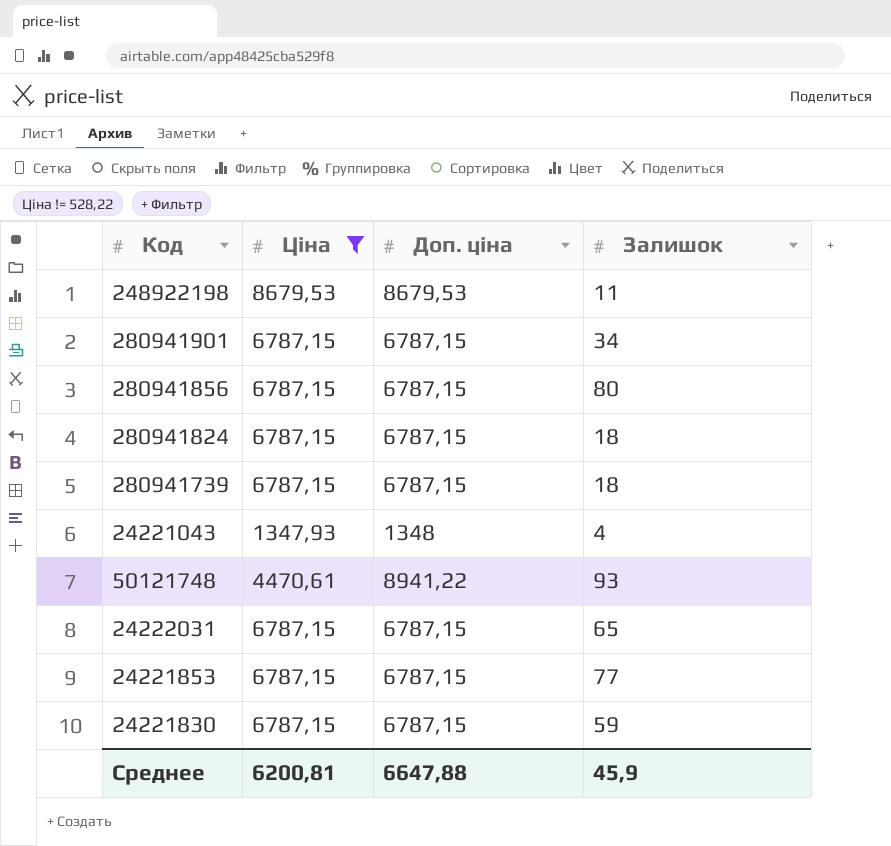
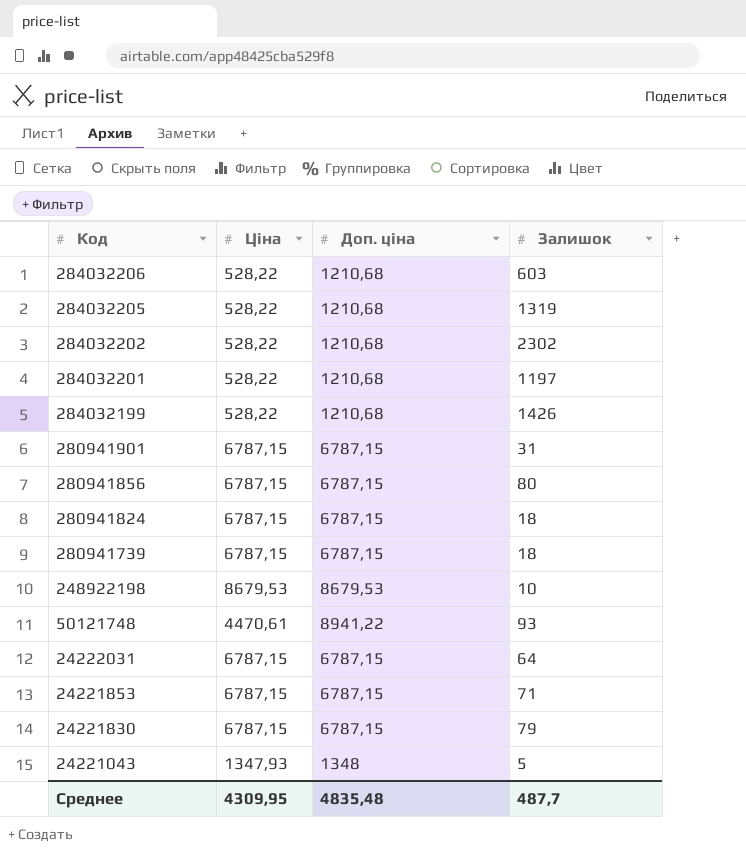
filter: Ціна != 528,22 -> none
row order: none -> Код descending
280941901 | Залишок: 34 -> 31
248922198 | Залишок: 11 -> 10
24222031 | Залишок: 65 -> 64
24221853 | Залишок: 77 -> 71
24221830 | Залишок: 59 -> 79
24221043 | Залишок: 4 -> 5
Среднее | Ціна: 6200,81 -> 4309,95
Среднее | Доп. ціна: 6647,88 -> 4835,48
Среднее | Залишок: 45,9 -> 487,7

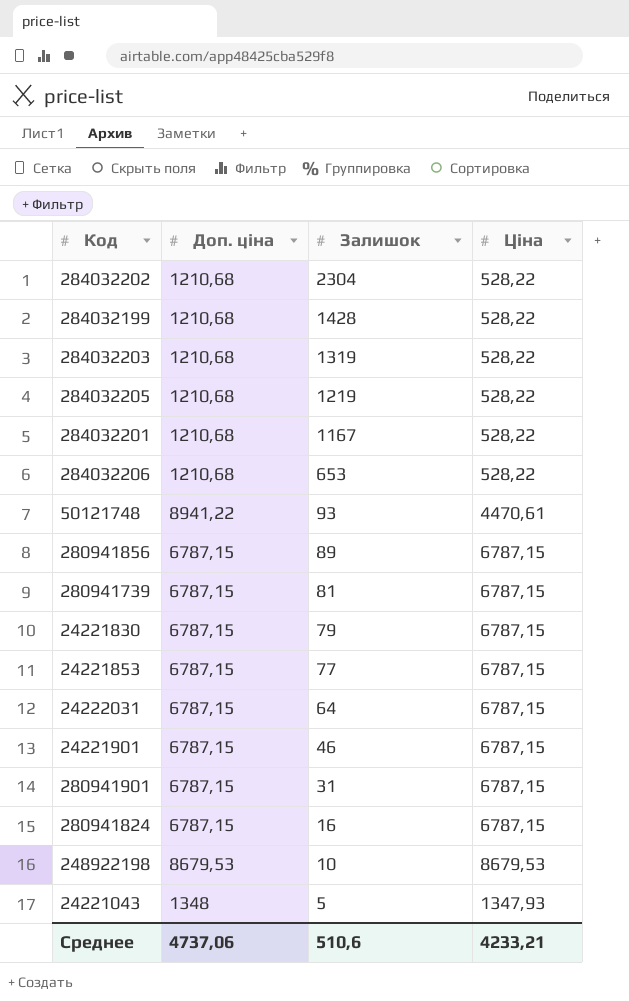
row order: Код descending -> Залишок descending
column Ціна | position: 2 -> 4
284032202 | Залишок: 2302 -> 2304
284032199 | Залишок: 1426 -> 1428
row 284032203: none -> 1210,68 | 1319 | 528,22
284032205 | Залишок: 1319 -> 1219
284032201 | Залишок: 1197 -> 1167
284032206 | Залишок: 603 -> 653
280941856 | Залишок: 80 -> 89
280941739 | Залишок: 18 -> 81
24221853 | Залишок: 71 -> 77
row 24221901: none -> 6787,15 | 46 | 6787,15
280941824 | Залишок: 18 -> 16
Среднее | Доп. ціна: 4835,48 -> 4737,06
Среднее | Залишок: 487,7 -> 510,6
Среднее | Ціна: 4309,95 -> 4233,21

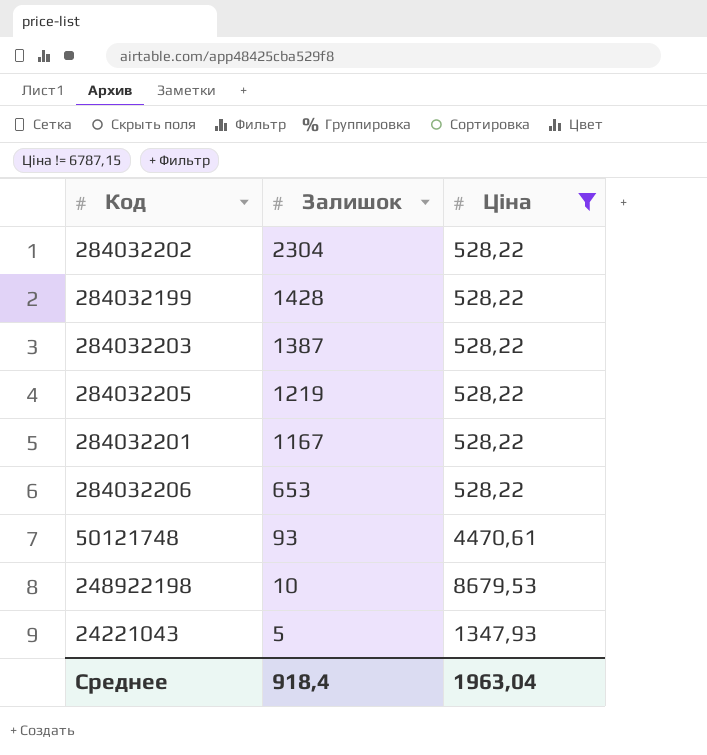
filter: none -> Ціна != 6787,15
column Доп. ціна | position: 2 -> none
284032203 | Залишок: 1319 -> 1387
Среднее | Залишок: 510,6 -> 918,4
Среднее | Ціна: 4233,21 -> 1963,04

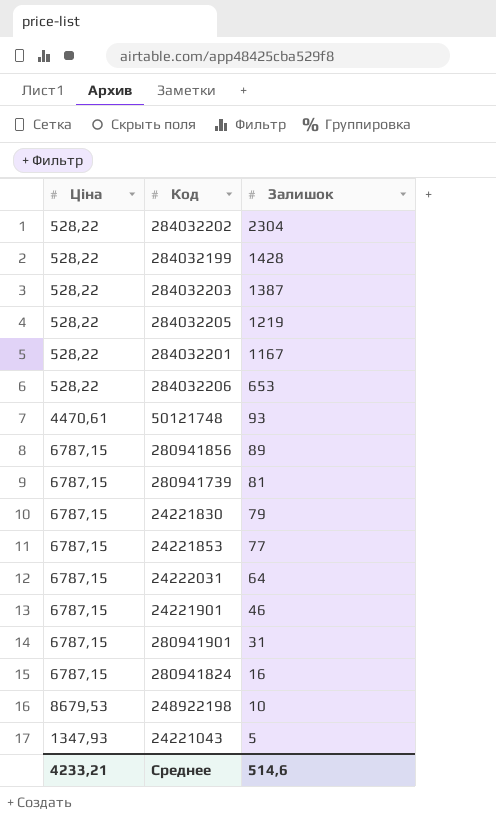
filter: Ціна != 6787,15 -> none
column Ціна | position: 3 -> 1
Среднее | Ціна: 1963,04 -> 4233,21
Среднее | Залишок: 918,4 -> 514,6

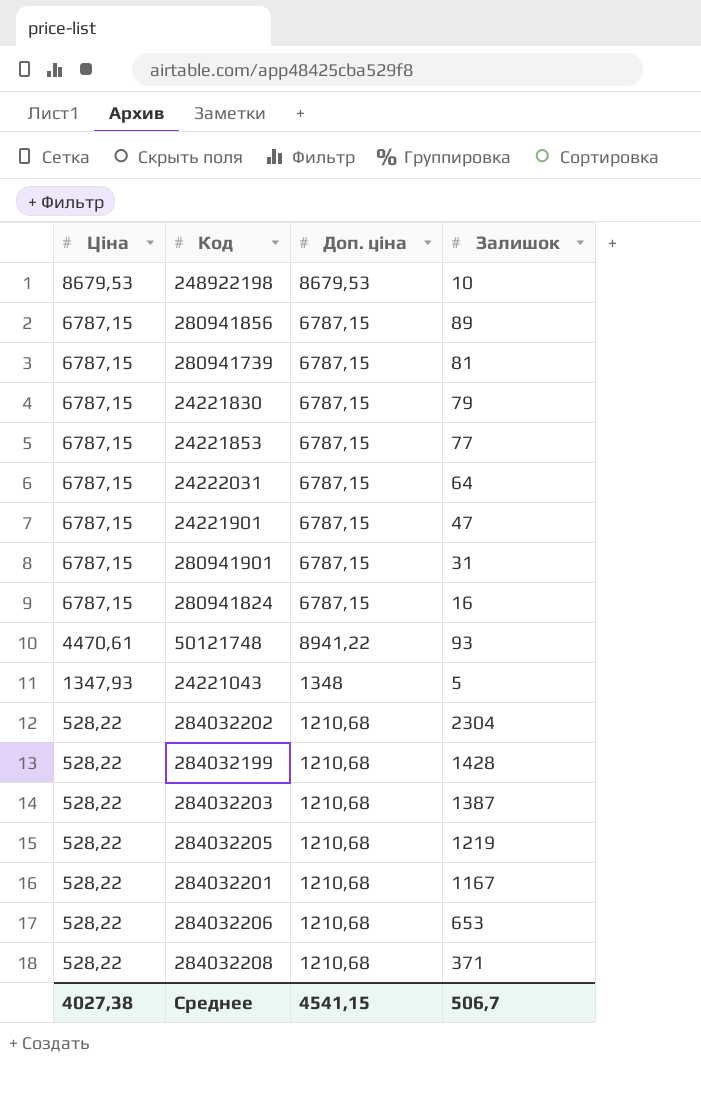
row order: Залишок descending -> Ціна descending
column Доп. ціна | position: none -> 3
24221901 | Залишок: 46 -> 47
row 284032208: none -> 528,22 | 1210,68 | 371
Среднее | Ціна: 4233,21 -> 4027,38
Среднее | Залишок: 514,6 -> 506,7

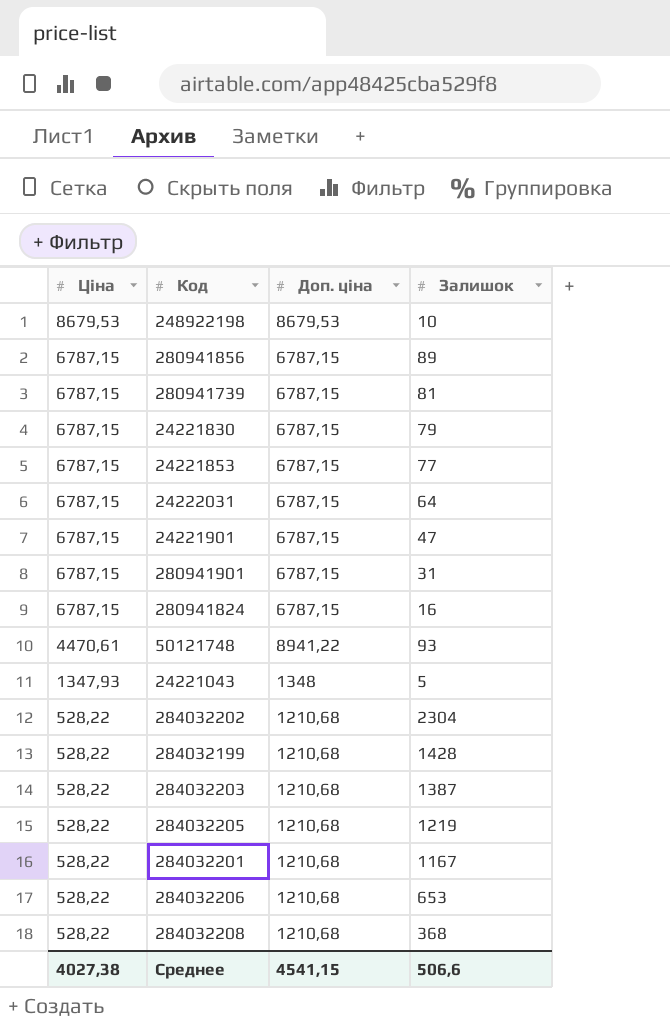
284032208 | Залишок: 371 -> 368
Среднее | Залишок: 506,7 -> 506,6

